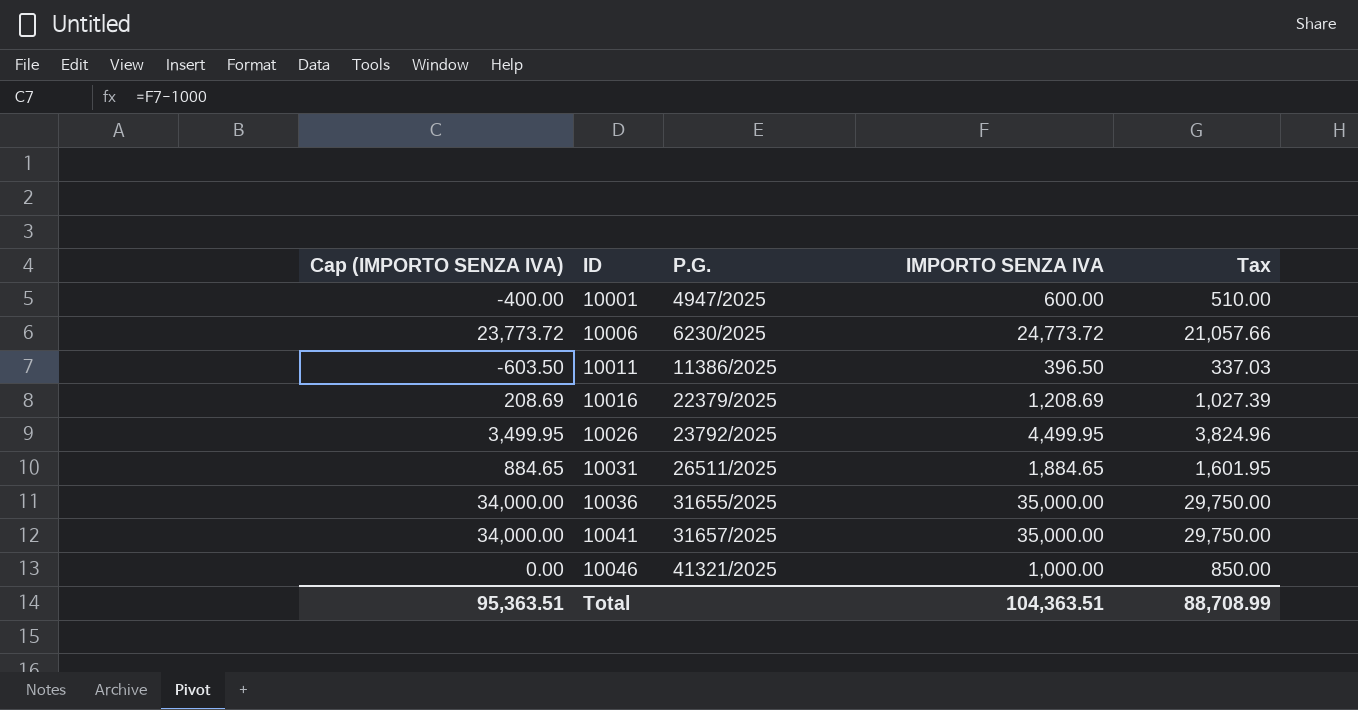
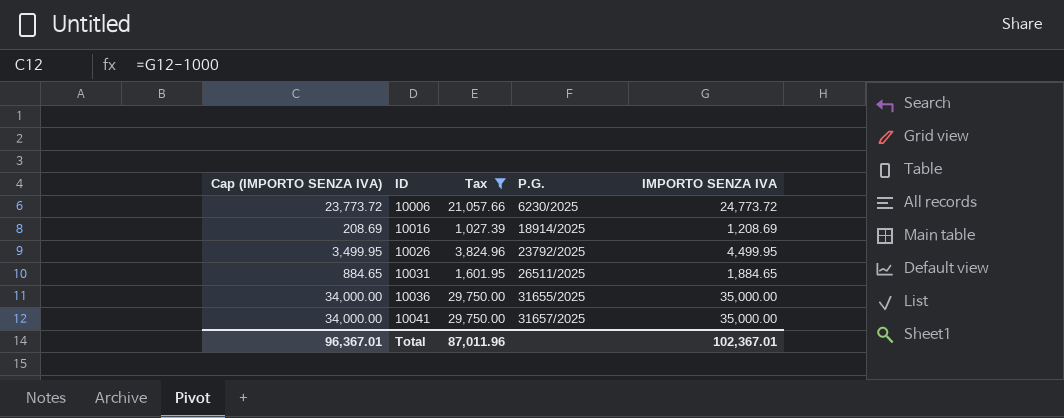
filter: none -> Tax >= 1,027.39
column Tax | position: 5 -> 3
10016 | P.G.: 22379/2025 -> 18914/2025
Total | Cap (IMPORTO SENZA IVA): 95,363.51 -> 96,367.01
Total | Tax: 88,708.99 -> 87,011.96
Total | IMPORTO SENZA IVA: 104,363.51 -> 102,367.01

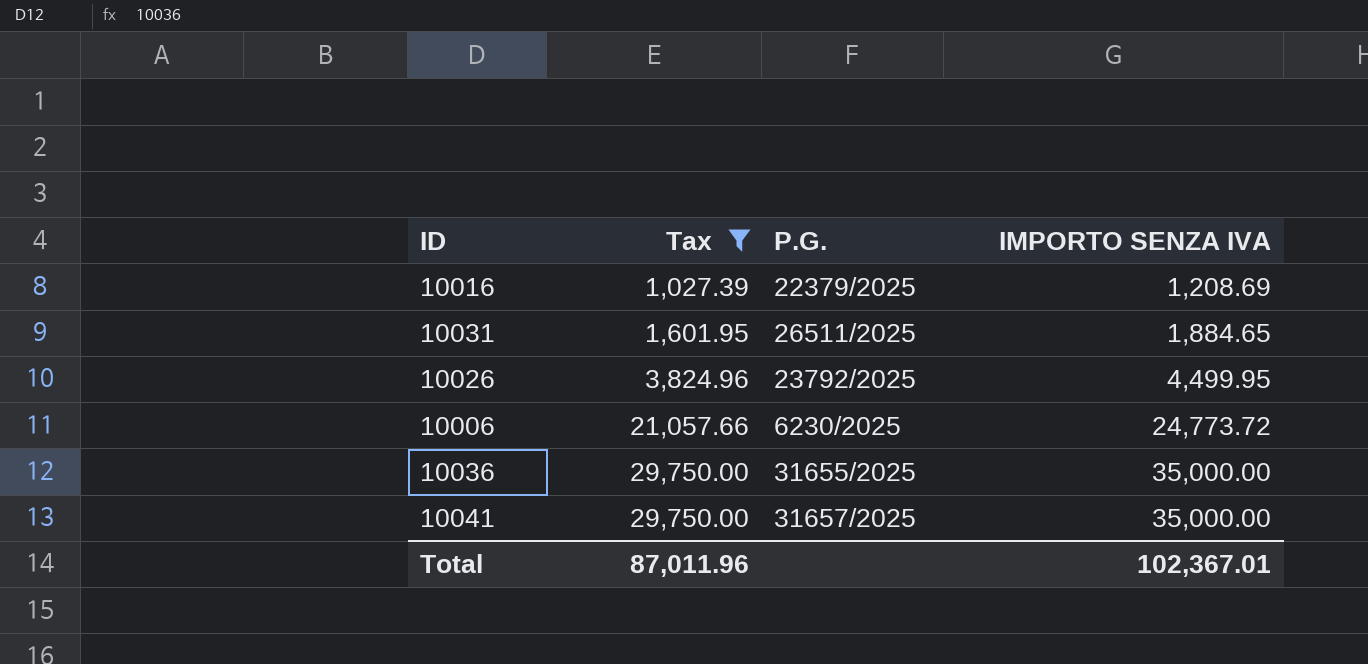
row order: ID ascending -> Tax ascending
column Cap (IMPORTO SENZA IVA) | formula: [IMPORTO SENZA IVA] - 1000 -> none
10016 | P.G.: 18914/2025 -> 22379/2025

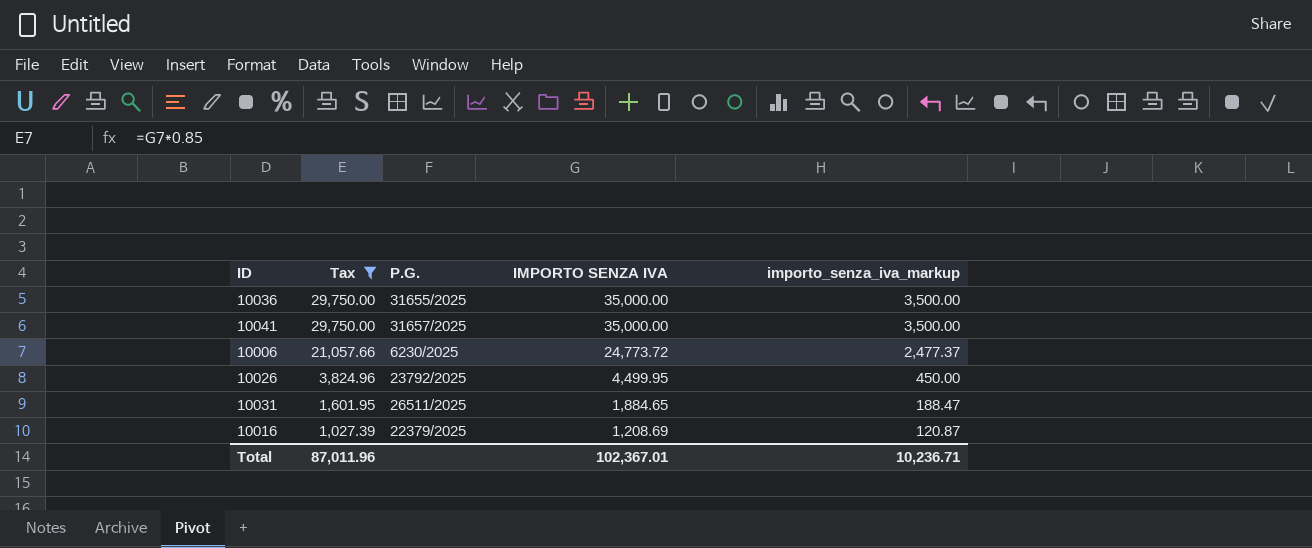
row order: Tax ascending -> Tax descending
column importo_senza_iva_markup | formula: none -> [IMPORTO SENZA IVA] * 0.1

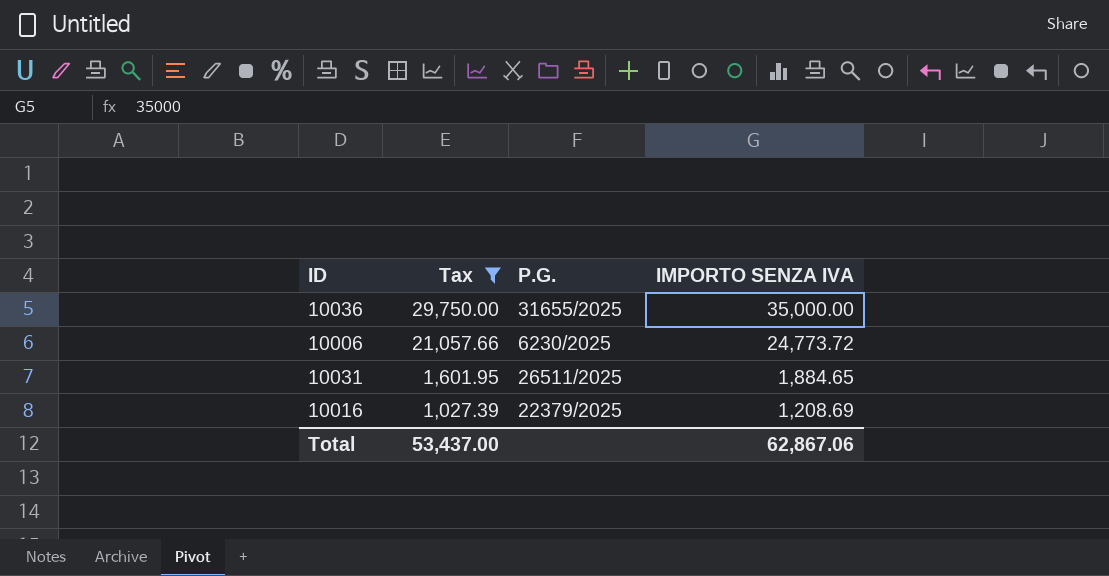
column importo_senza_iva_markup | formula: [IMPORTO SENZA IVA] * 0.1 -> none
row 10041: 29,750.00 | 31657/2025 | 35,000.00 | 3,500.00 -> none
row 10026: 3,824.96 | 23792/2025 | 4,499.95 | 450.00 -> none
Total | Tax: 87,011.96 -> 53,437.00
Total | IMPORTO SENZA IVA: 102,367.01 -> 62,867.06

